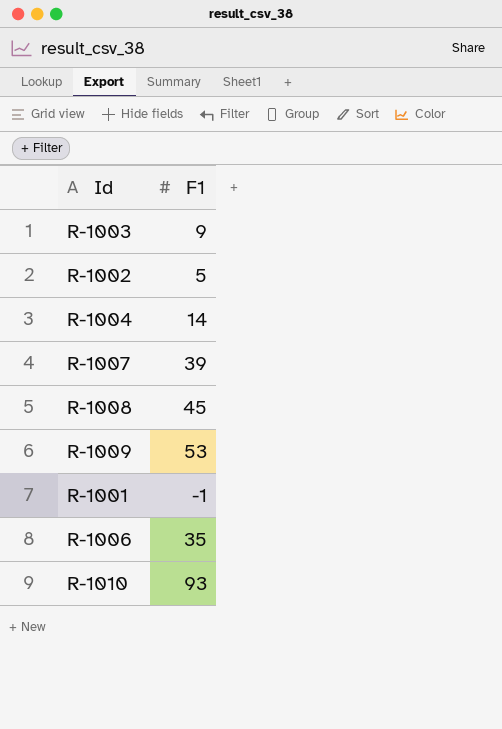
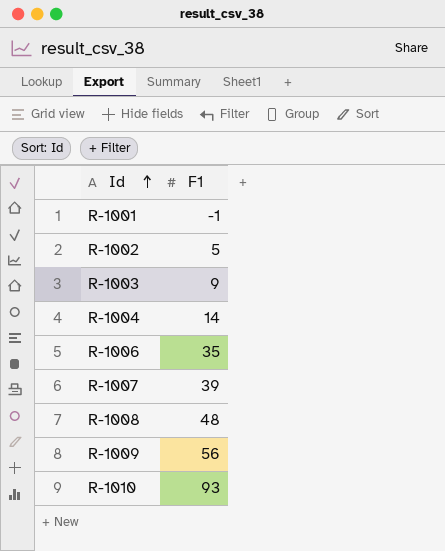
row order: none -> Id ascending
R-1008 | F1: 45 -> 48
R-1009 | F1: 53 -> 56

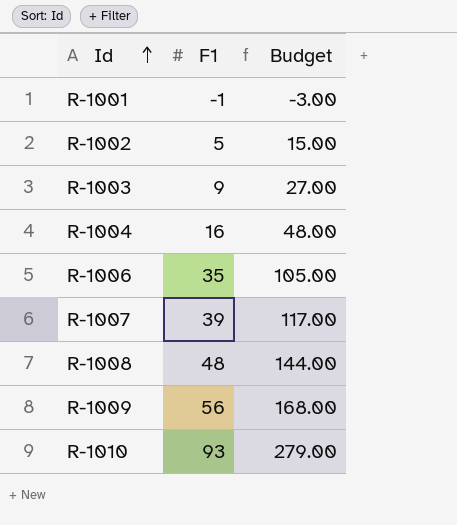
column Budget | formula: none -> [F1] * 3
R-1004 | F1: 14 -> 16

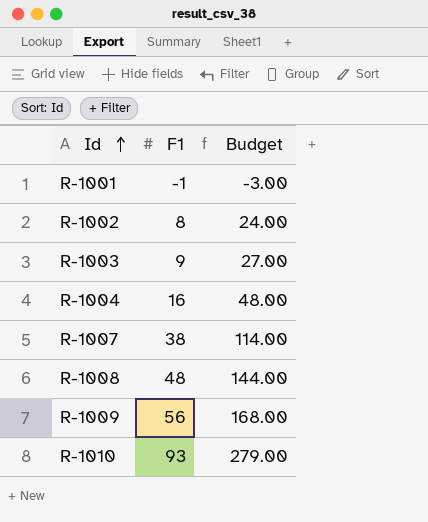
row R-1006: 35 | 105.00 -> none
R-1002 | F1: 5 -> 8
R-1002 | Budget: 15.00 -> 24.00
R-1007 | F1: 39 -> 38
R-1007 | Budget: 117.00 -> 114.00

